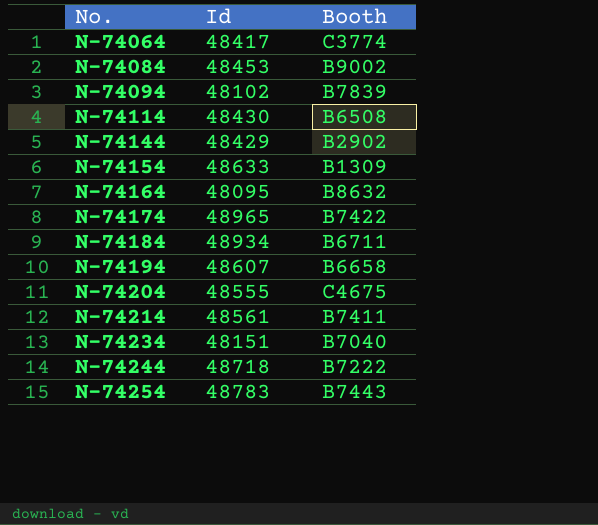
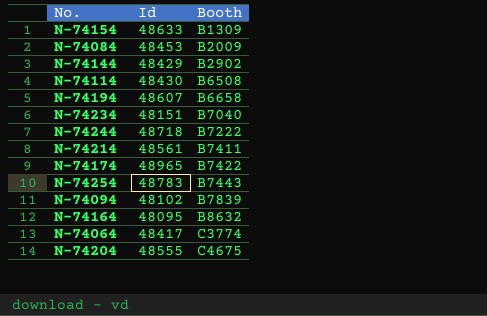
row order: No. ascending -> Booth ascending
row N-74184: 48934 | B6711 -> none
N-74084 | Booth: B9002 -> B2009

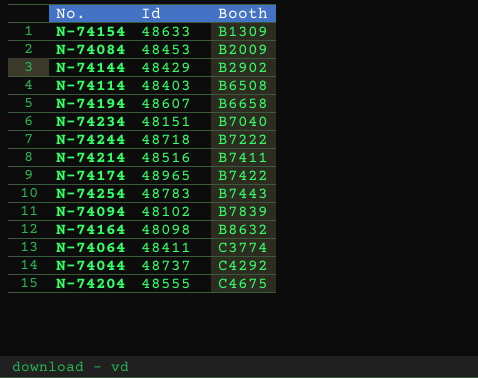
N-74114 | Id: 48430 -> 48403
N-74214 | Id: 48561 -> 48516
N-74164 | Id: 48095 -> 48098
N-74064 | Id: 48417 -> 48411
row N-74044: none -> 48737 | C4292

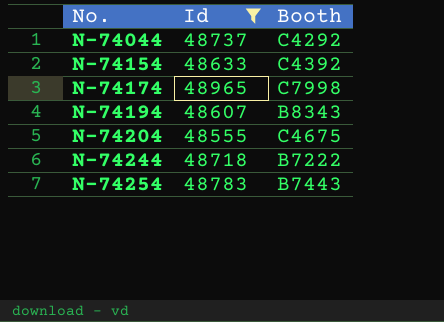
filter: none -> Id >= 48555
row order: Booth ascending -> No. ascending
N-74154 | Booth: B1309 -> C4392
N-74174 | Booth: B7422 -> C7998
N-74194 | Booth: B6658 -> B8343

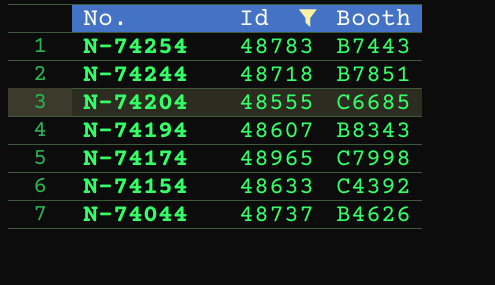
row order: No. ascending -> No. descending
N-74244 | Booth: B7222 -> B7851
N-74204 | Booth: C4675 -> C6685
N-74044 | Booth: C4292 -> B4626

